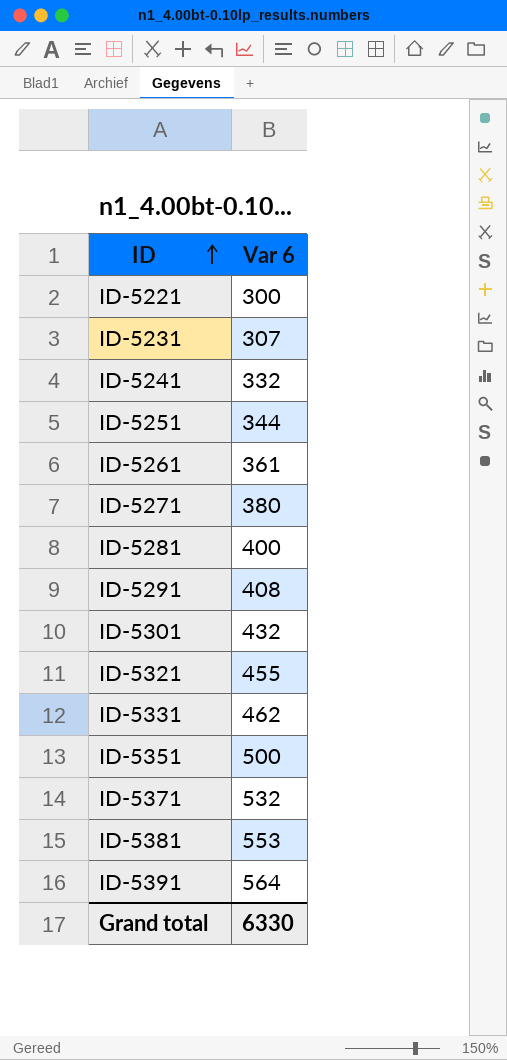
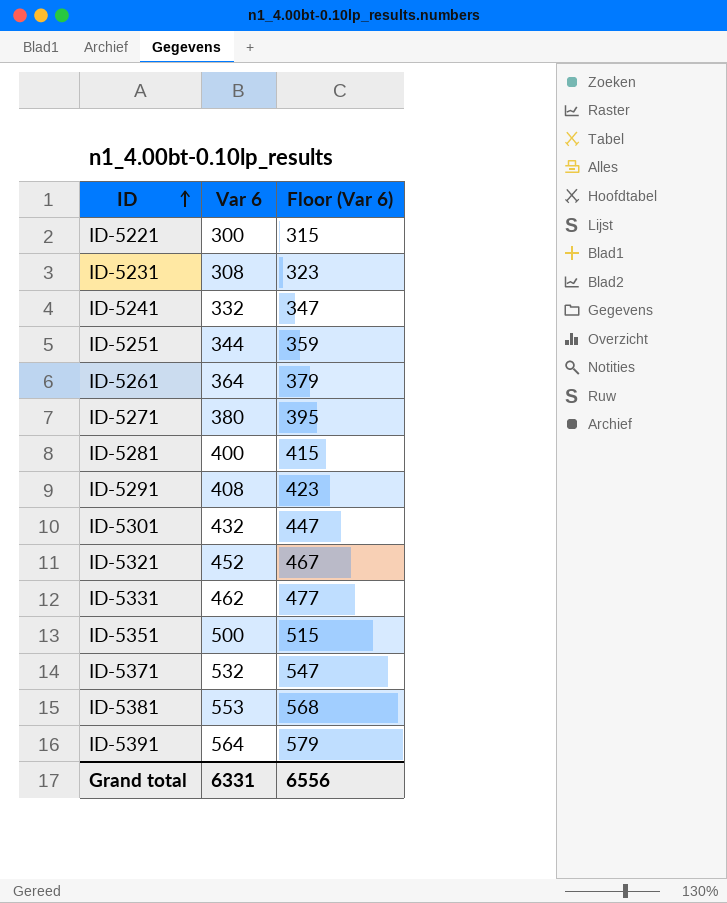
column Floor (Var 6) | formula: none -> [Var 6] + 15
ID-5231 | Var 6: 307 -> 308
ID-5261 | Var 6: 361 -> 364
ID-5321 | Var 6: 455 -> 452
Grand total | Var 6: 6330 -> 6331

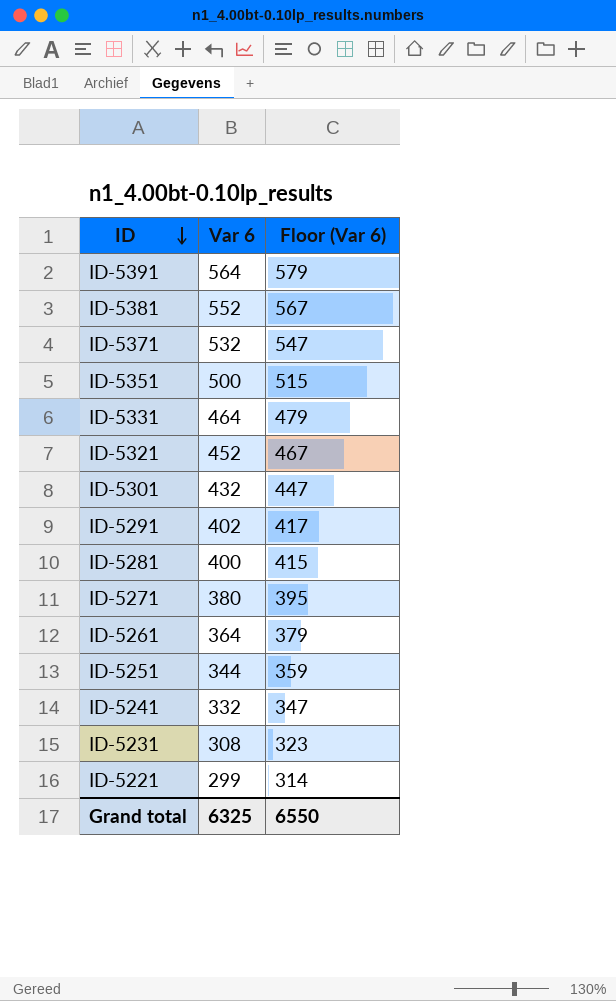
row order: ID ascending -> ID descending
ID-5381 | Var 6: 553 -> 552
ID-5381 | Floor (Var 6): 568 -> 567
ID-5331 | Var 6: 462 -> 464
ID-5331 | Floor (Var 6): 477 -> 479
ID-5291 | Var 6: 408 -> 402
ID-5291 | Floor (Var 6): 423 -> 417
ID-5221 | Var 6: 300 -> 299
ID-5221 | Floor (Var 6): 315 -> 314
Grand total | Var 6: 6331 -> 6325
Grand total | Floor (Var 6): 6556 -> 6550

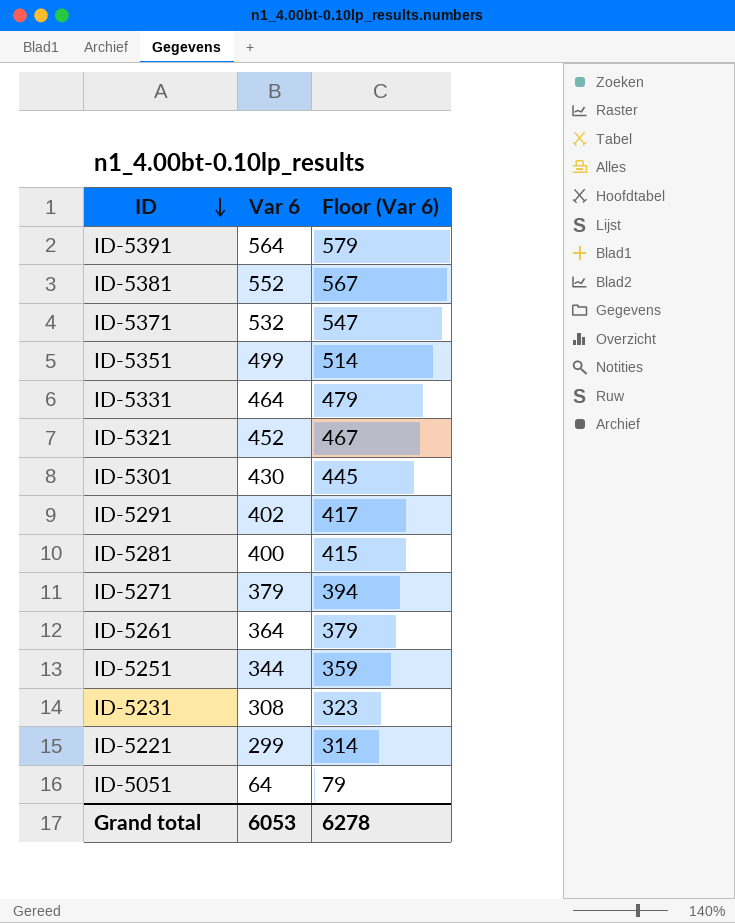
row ID-5241: 332 | 347 -> none
ID-5351 | Var 6: 500 -> 499
ID-5351 | Floor (Var 6): 515 -> 514
ID-5301 | Var 6: 432 -> 430
ID-5301 | Floor (Var 6): 447 -> 445
ID-5271 | Var 6: 380 -> 379
ID-5271 | Floor (Var 6): 395 -> 394
row ID-5051: none -> 64 | 79
Grand total | Var 6: 6325 -> 6053
Grand total | Floor (Var 6): 6550 -> 6278

